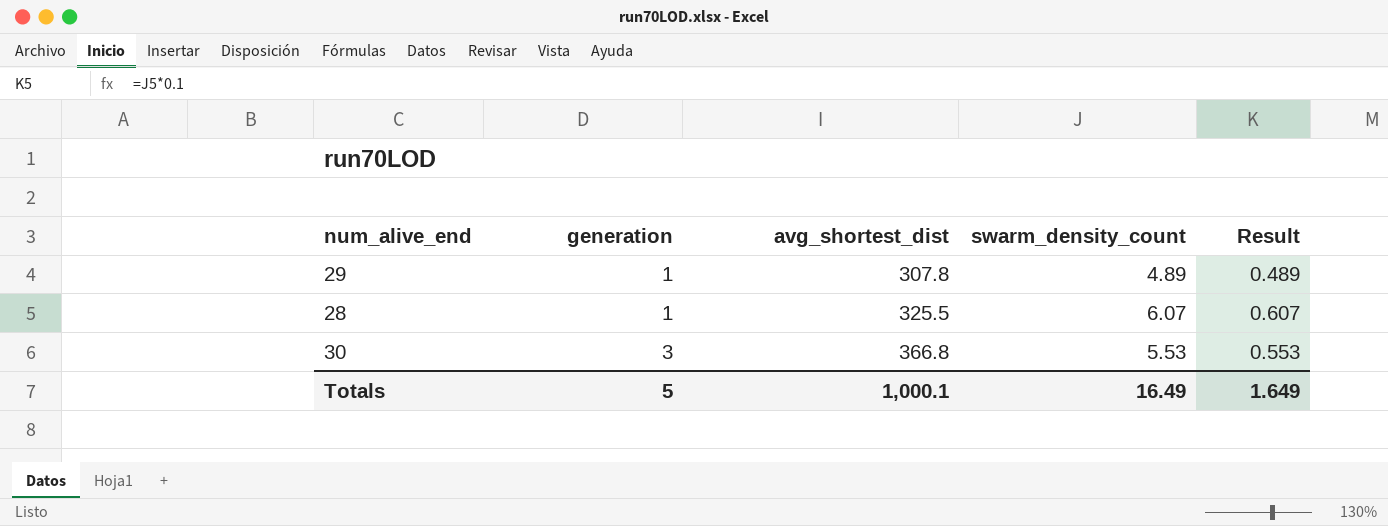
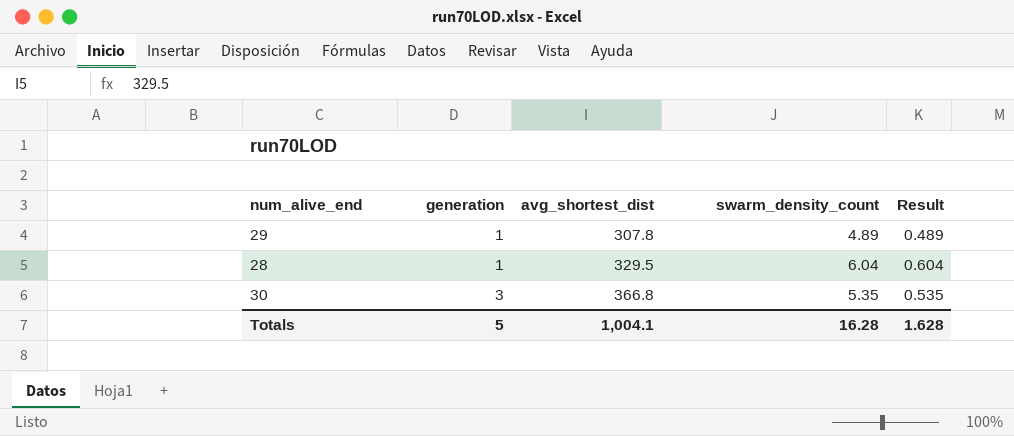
28 | avg_shortest_dist: 325.5 -> 329.5
28 | swarm_density_count: 6.07 -> 6.04
28 | Result: 0.607 -> 0.604
30 | swarm_density_count: 5.53 -> 5.35
30 | Result: 0.553 -> 0.535
Totals | avg_shortest_dist: 1,000.1 -> 1,004.1
Totals | swarm_density_count: 16.49 -> 16.28
Totals | Result: 1.649 -> 1.628

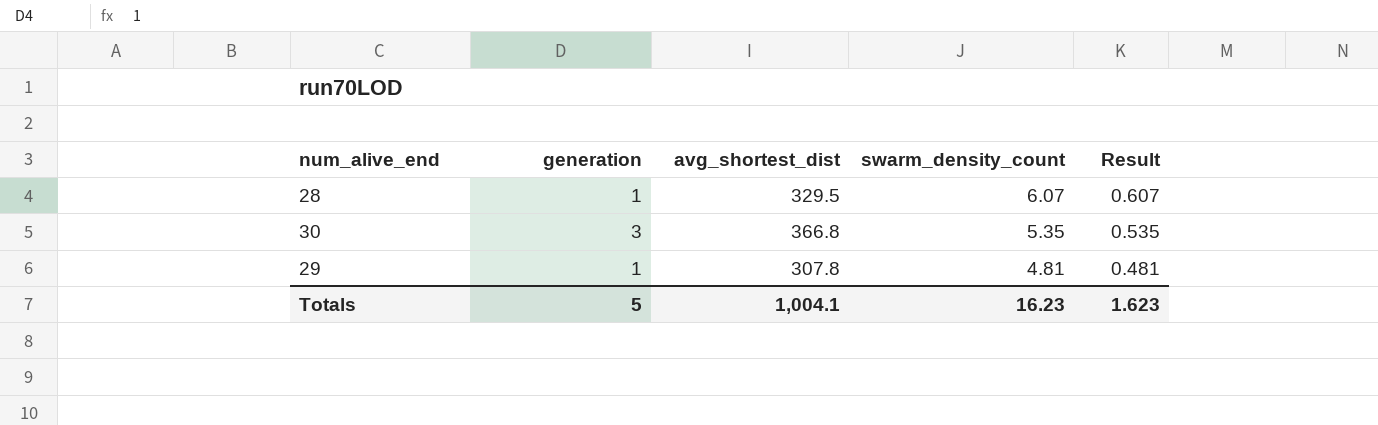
row order: generation ascending -> swarm_density_count descending
28 | swarm_density_count: 6.04 -> 6.07
28 | Result: 0.604 -> 0.607
29 | swarm_density_count: 4.89 -> 4.81
29 | Result: 0.489 -> 0.481
Totals | swarm_density_count: 16.28 -> 16.23
Totals | Result: 1.628 -> 1.623

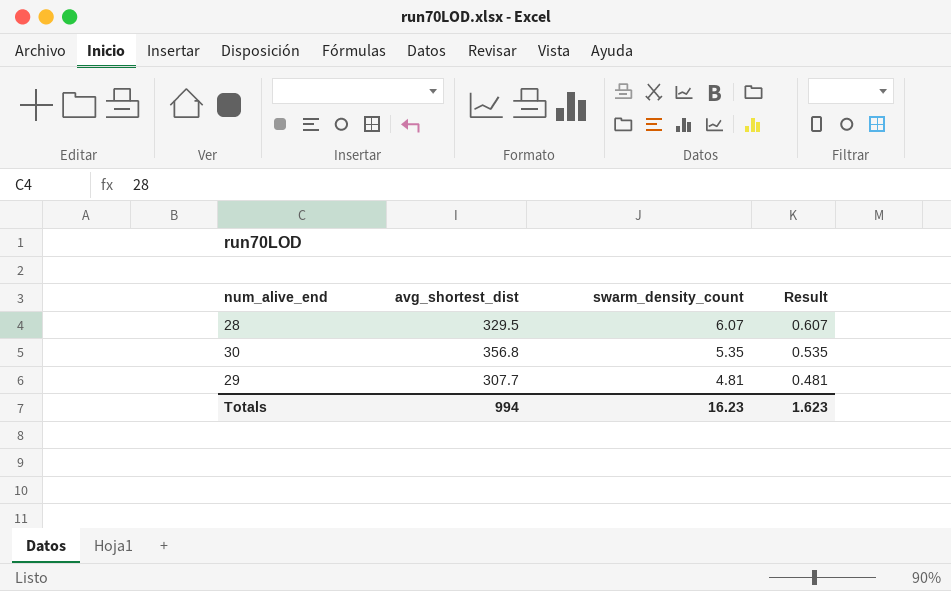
column generation | position: 2 -> none
30 | avg_shortest_dist: 366.8 -> 356.8
29 | avg_shortest_dist: 307.8 -> 307.7
Totals | avg_shortest_dist: 1,004.1 -> 994

